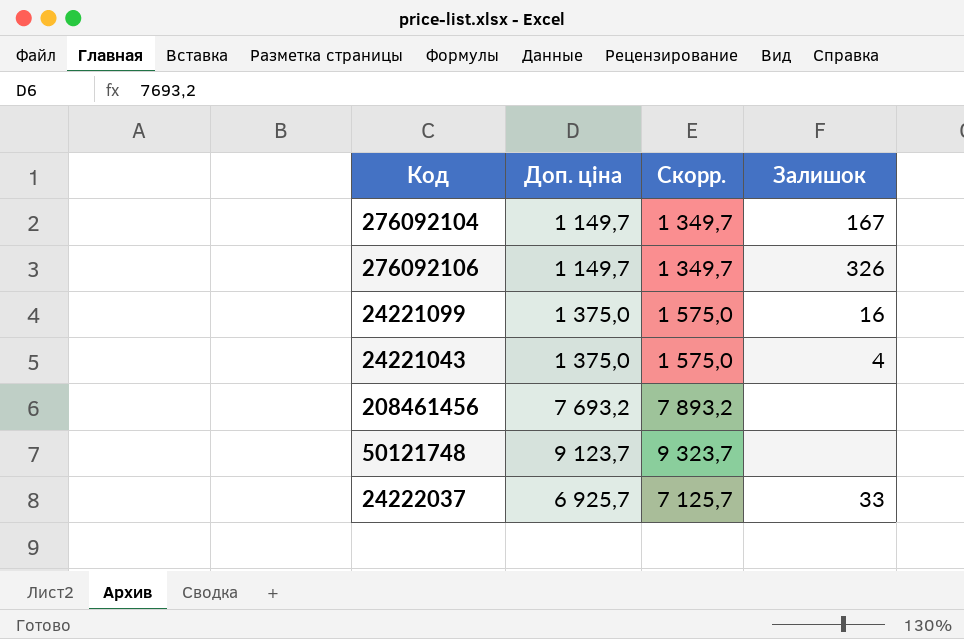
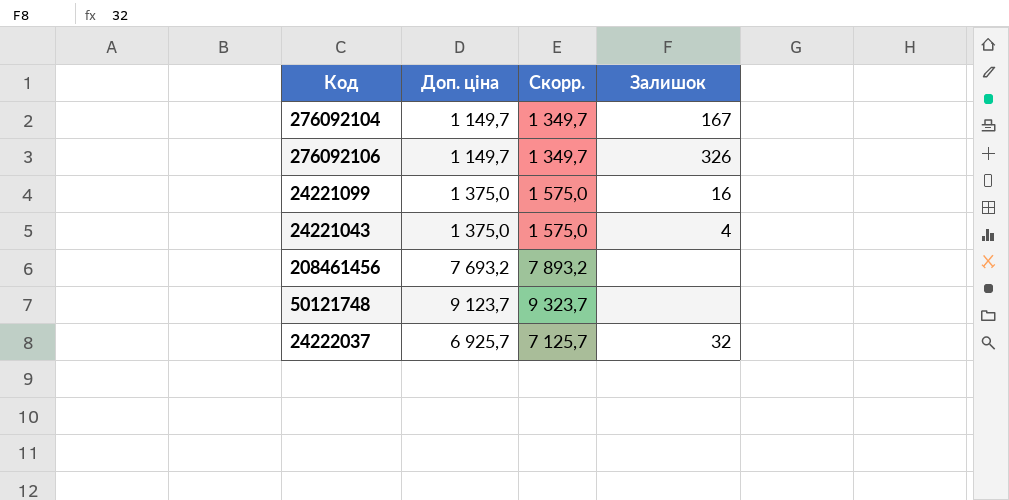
24222037 | Залишок: 33 -> 32

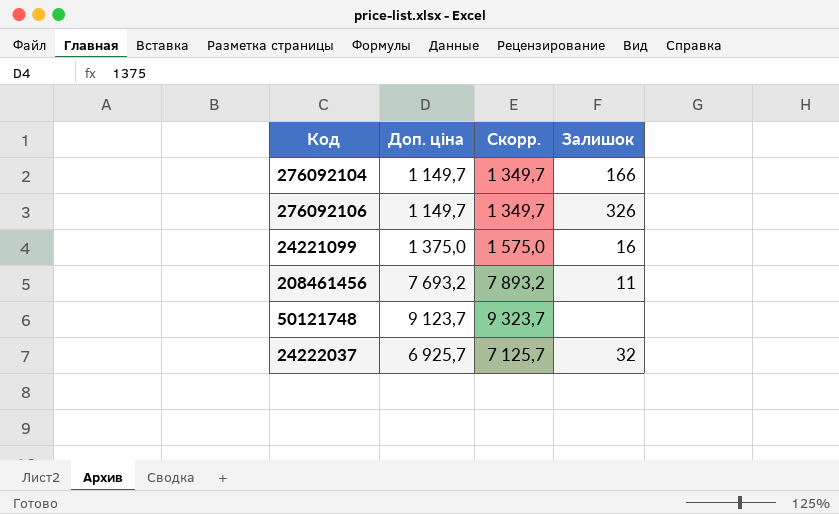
row 24221043: 1 375,0 | 1 575,0 | 4 -> none
276092104 | Залишок: 167 -> 166
208461456 | Залишок: none -> 11

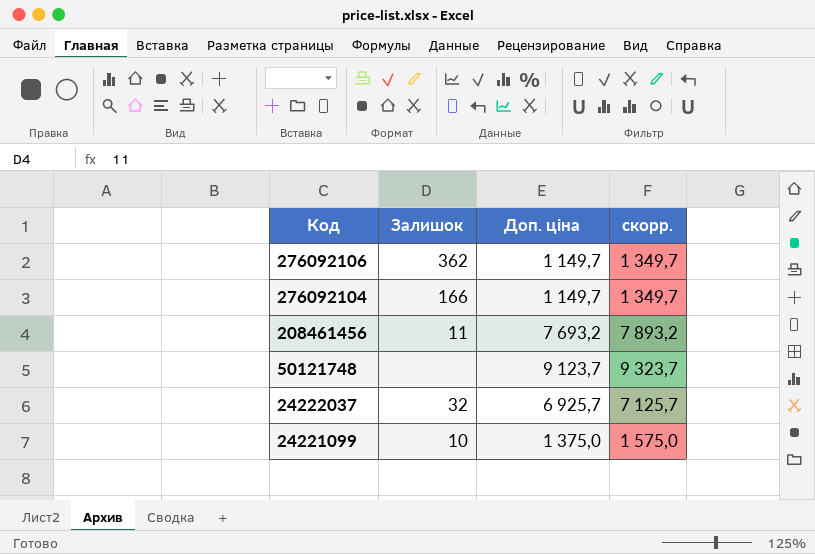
row order: none -> Код descending
column Залишок | position: 4 -> 2
column name: Скорр. -> скорр.
276092106 | Залишок: 326 -> 362
24221099 | Залишок: 16 -> 10

